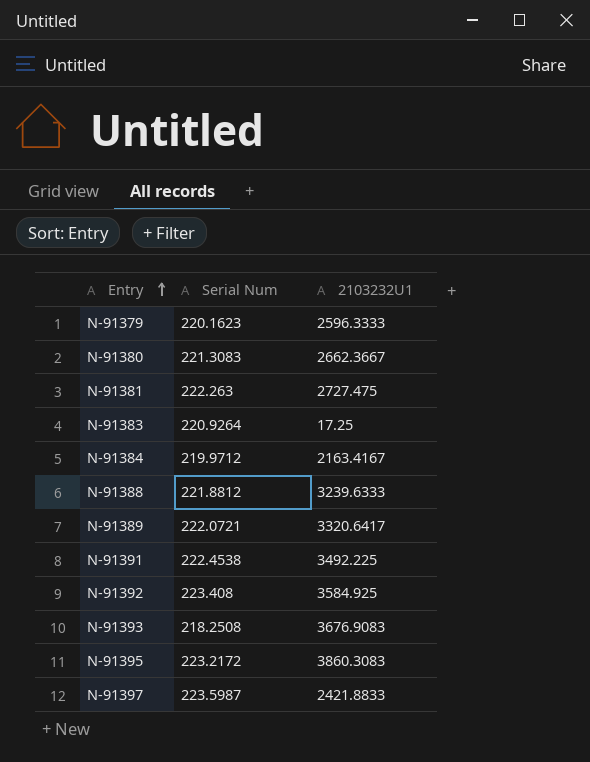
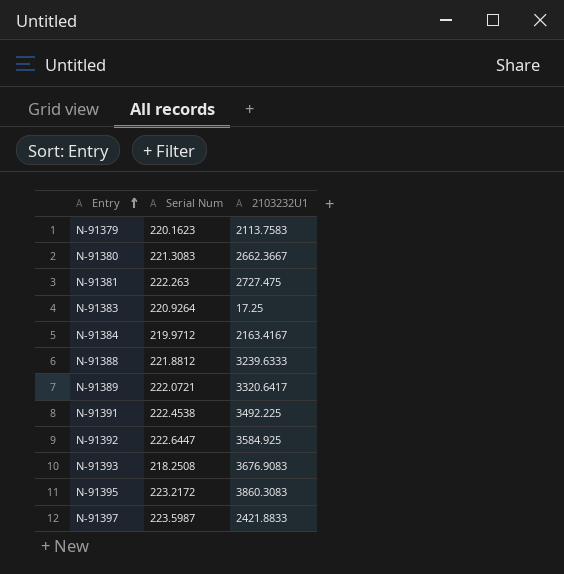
N-91379 | 2103232U1: 2596.3333 -> 2113.7583
N-91392 | Serial Num: 223.408 -> 222.6447

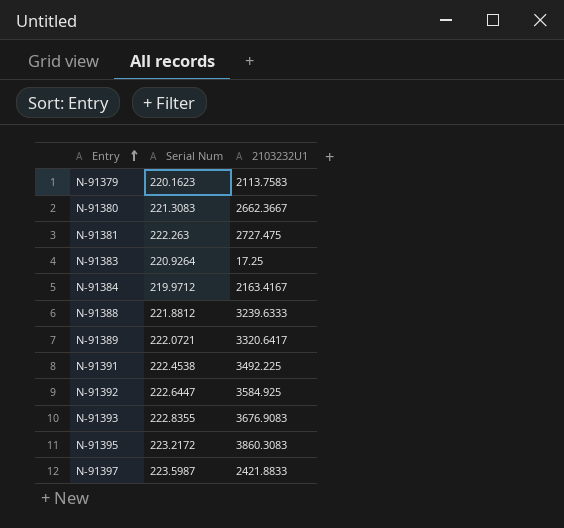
N-91393 | Serial Num: 218.2508 -> 222.8355

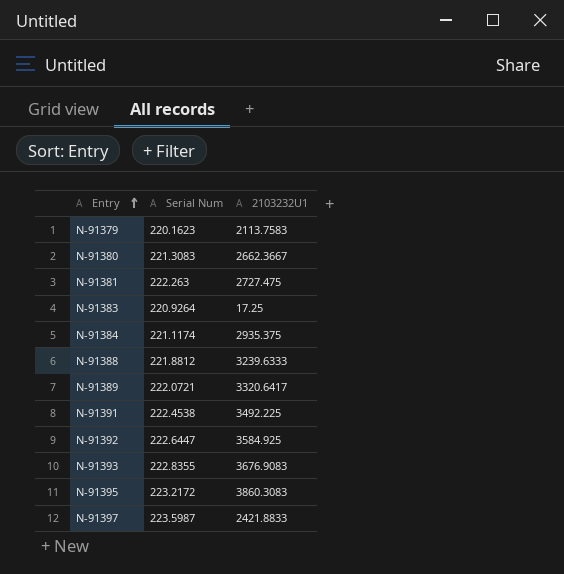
N-91384 | Serial Num: 219.9712 -> 221.1174
N-91384 | 2103232U1: 2163.4167 -> 2935.375

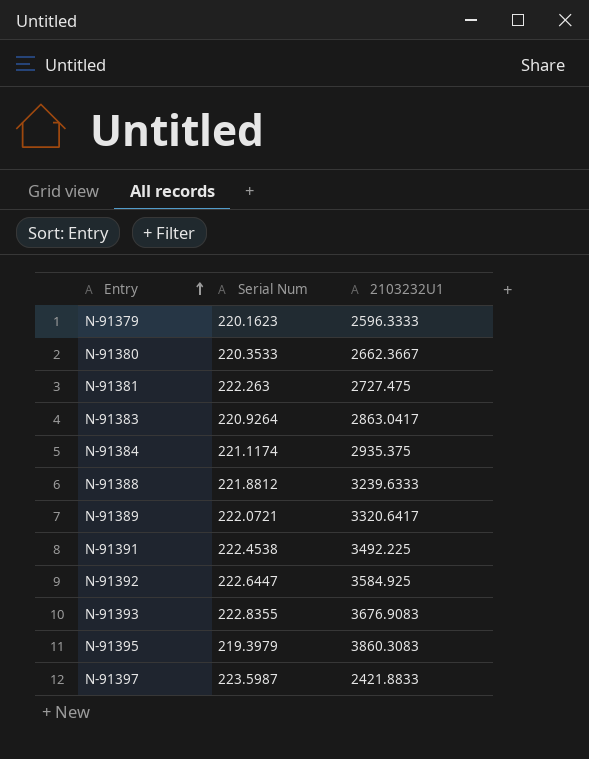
N-91379 | 2103232U1: 2113.7583 -> 2596.3333
N-91380 | Serial Num: 221.3083 -> 220.3533
N-91383 | 2103232U1: 17.25 -> 2863.0417
N-91395 | Serial Num: 223.2172 -> 219.3979

